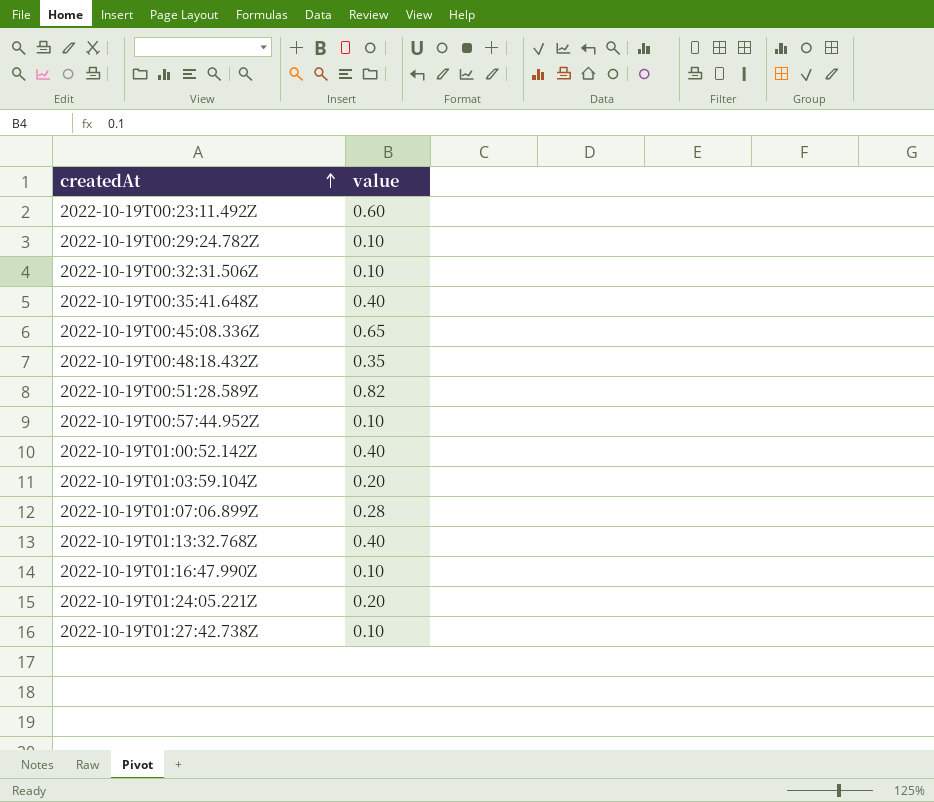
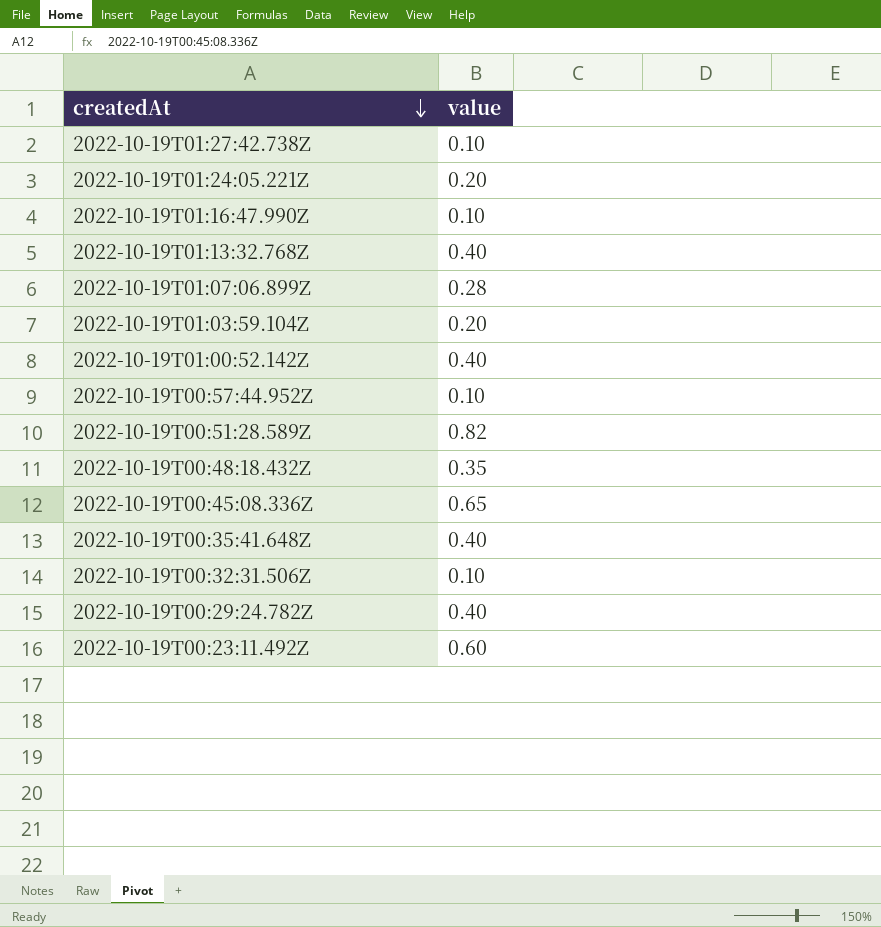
row order: createdAt ascending -> createdAt descending
2022-10-19T00:29:24.782Z | value: 0.10 -> 0.40

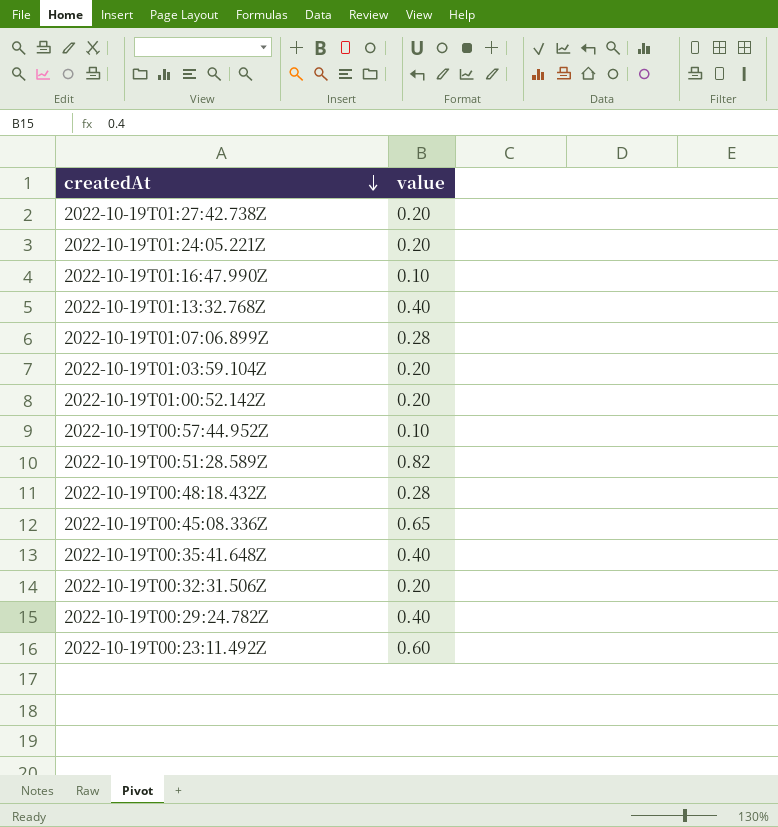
2022-10-19T01:27:42.738Z | value: 0.10 -> 0.20
2022-10-19T01:00:52.142Z | value: 0.40 -> 0.20
2022-10-19T00:48:18.432Z | value: 0.35 -> 0.28
2022-10-19T00:32:31.506Z | value: 0.10 -> 0.20

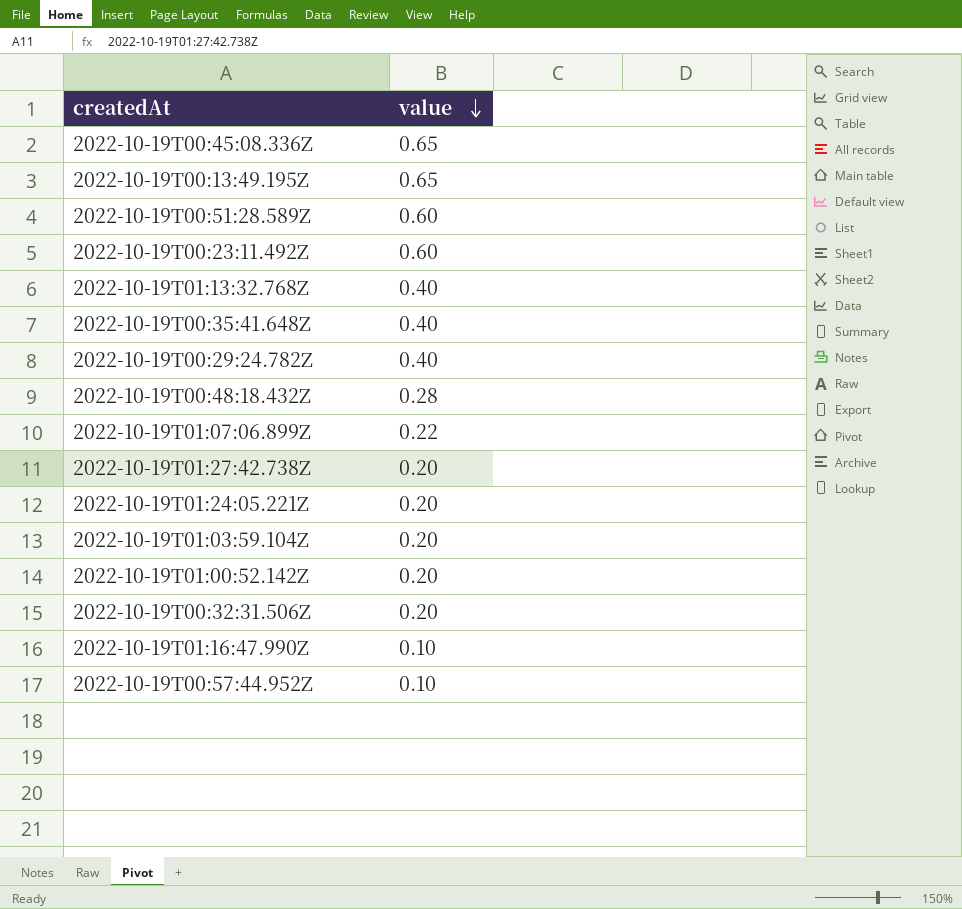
row order: createdAt descending -> value descending
row 2022-10-19T00:13:49.195Z: none -> 0.65
2022-10-19T00:51:28.589Z | value: 0.82 -> 0.60
2022-10-19T01:07:06.899Z | value: 0.28 -> 0.22

